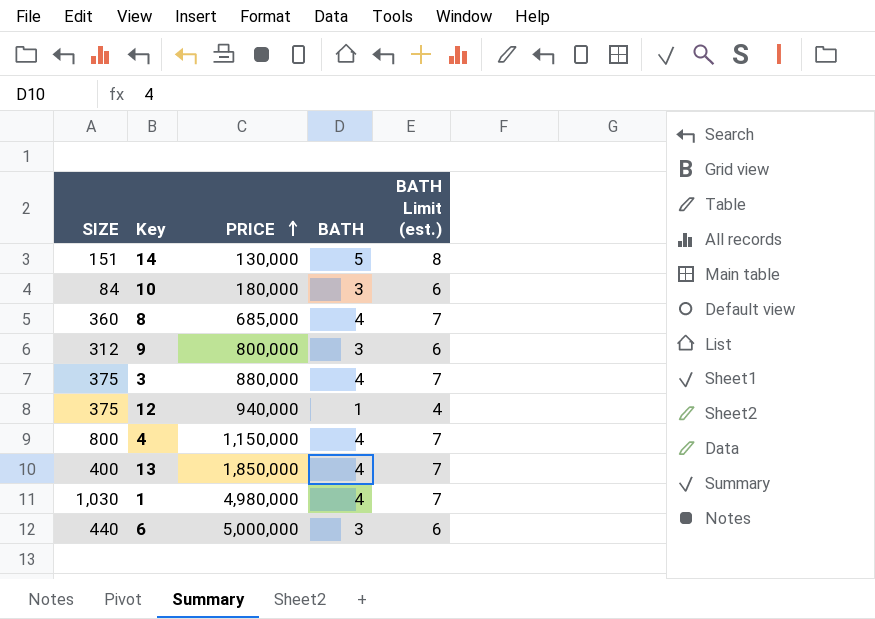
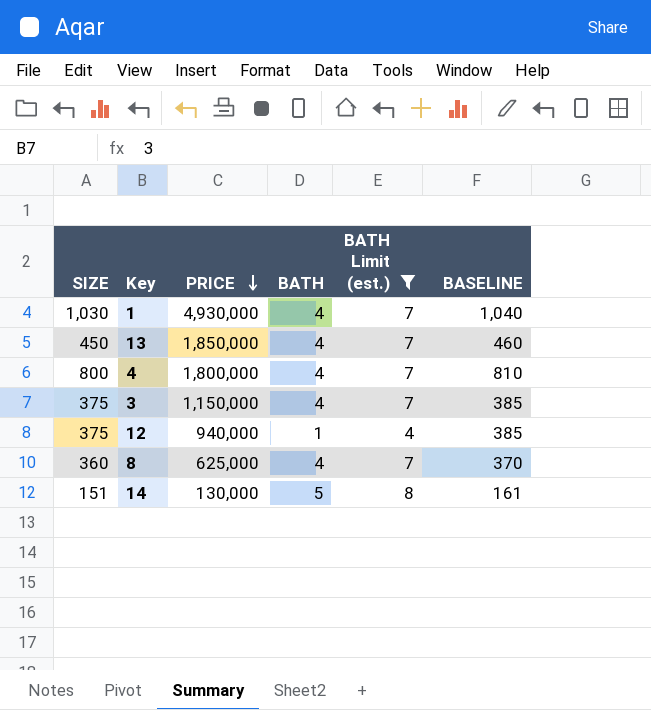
filter: none -> BATH Limit (est.) != 6
row order: PRICE ascending -> PRICE descending
column BASELINE | formula: none -> [SIZE] + 10
1 | PRICE: 4,980,000 -> 4,930,000
13 | SIZE: 400 -> 450
4 | PRICE: 1,150,000 -> 1,800,000
3 | PRICE: 880,000 -> 1,150,000
8 | PRICE: 685,000 -> 625,000

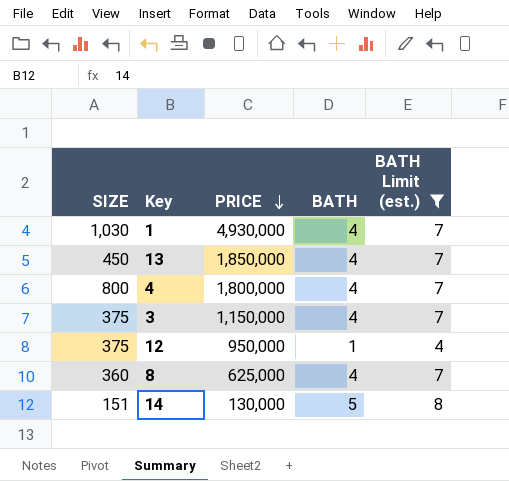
column BASELINE | formula: [SIZE] + 10 -> none
12 | PRICE: 940,000 -> 950,000

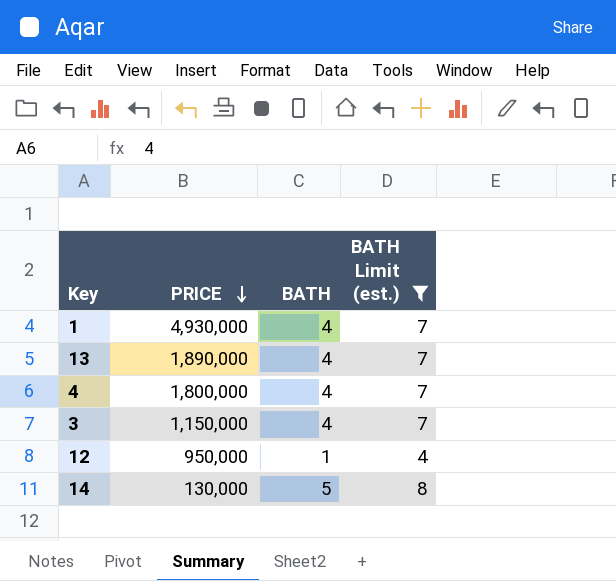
column SIZE | position: 1 -> none
row 8: 360 | 625,000 | 4 | 7 -> none
13 | PRICE: 1,850,000 -> 1,890,000

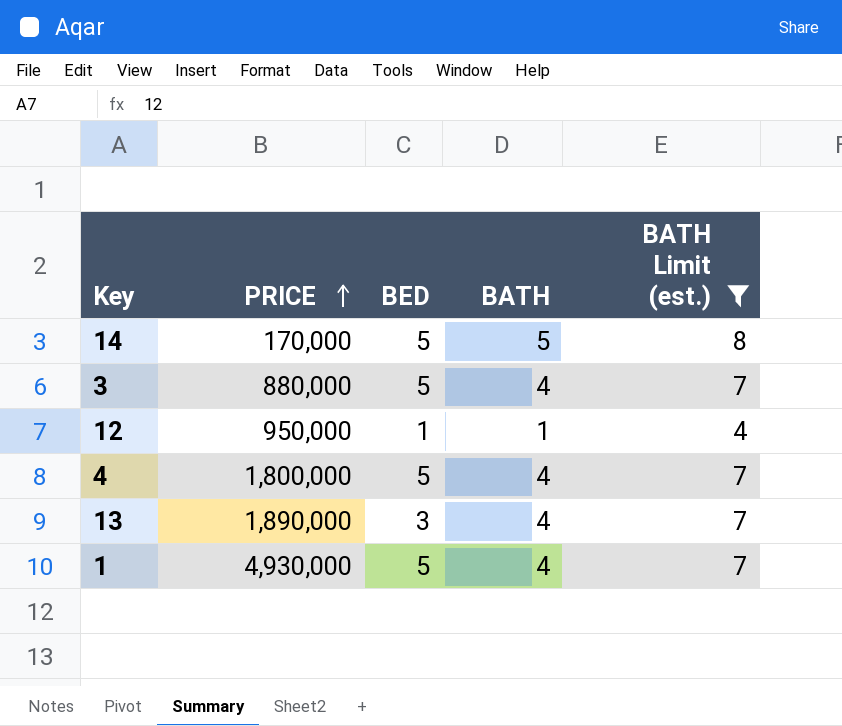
row order: PRICE descending -> PRICE ascending
column BED | position: none -> 3
14 | PRICE: 130,000 -> 170,000
3 | PRICE: 1,150,000 -> 880,000

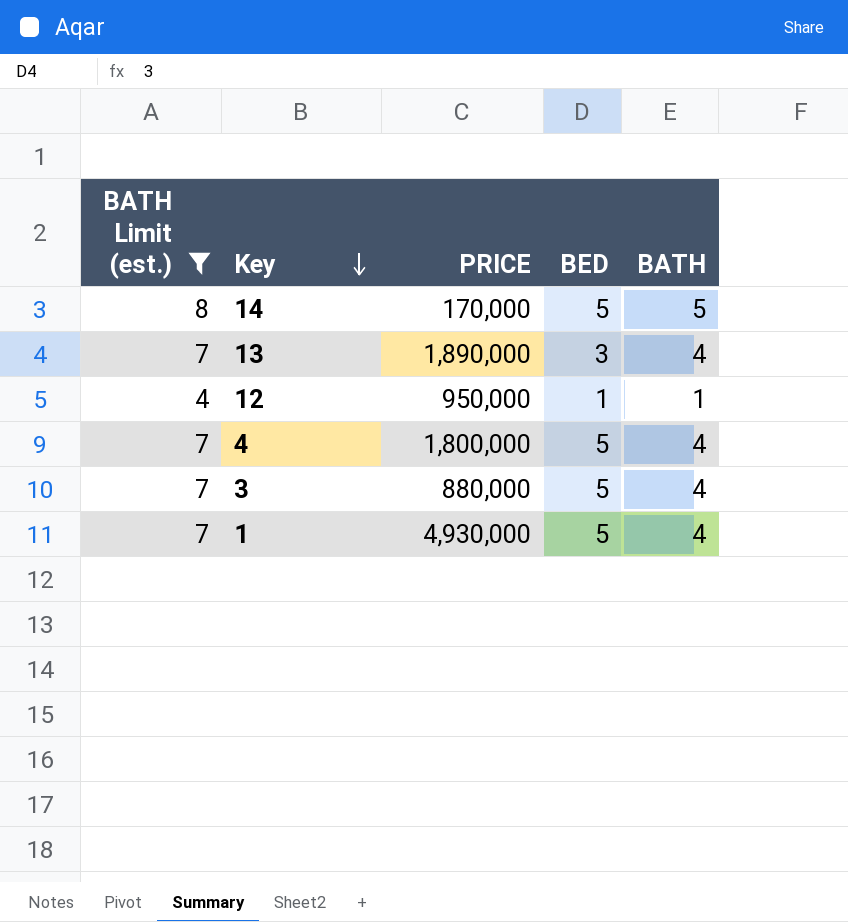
row order: PRICE ascending -> Key descending
column BATH Limit (est.) | position: 5 -> 1

